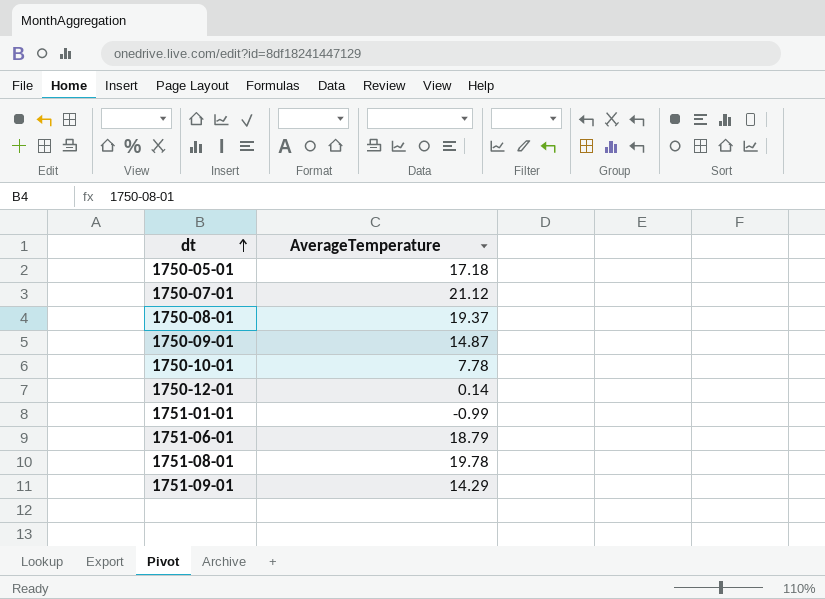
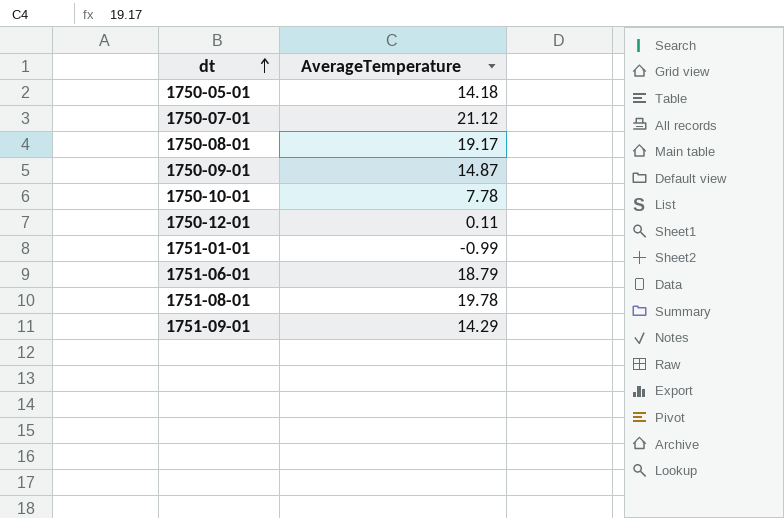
1750-05-01 | AverageTemperature: 17.18 -> 14.18
1750-08-01 | AverageTemperature: 19.37 -> 19.17
1750-12-01 | AverageTemperature: 0.14 -> 0.11

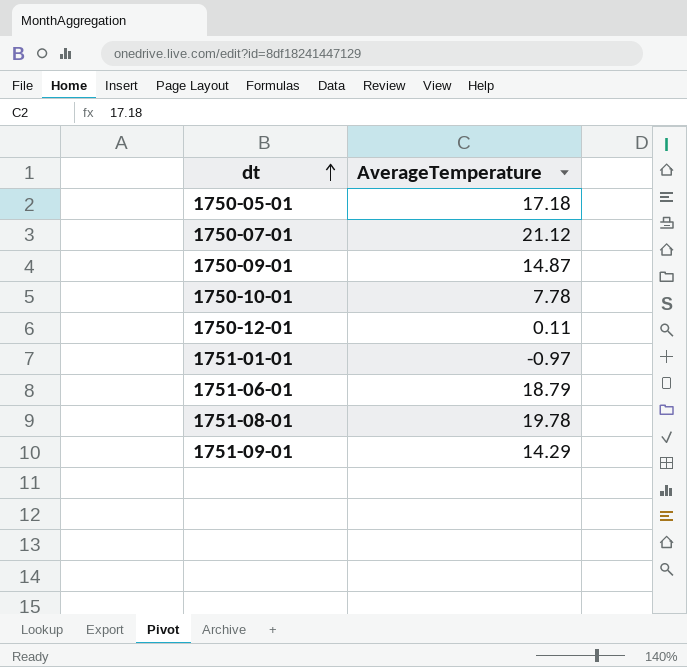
row 1750-08-01: 19.17 -> none
1750-05-01 | AverageTemperature: 14.18 -> 17.18
1751-01-01 | AverageTemperature: -0.99 -> -0.97

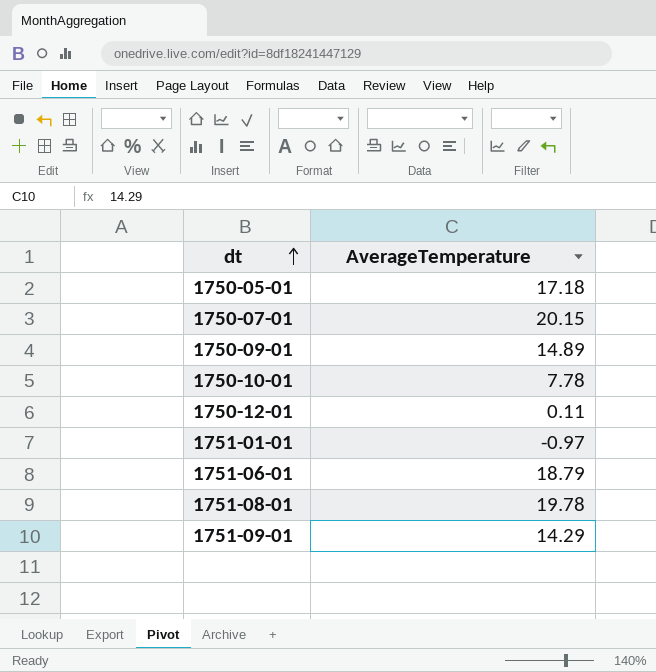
1750-07-01 | AverageTemperature: 21.12 -> 20.15
1750-09-01 | AverageTemperature: 14.87 -> 14.89

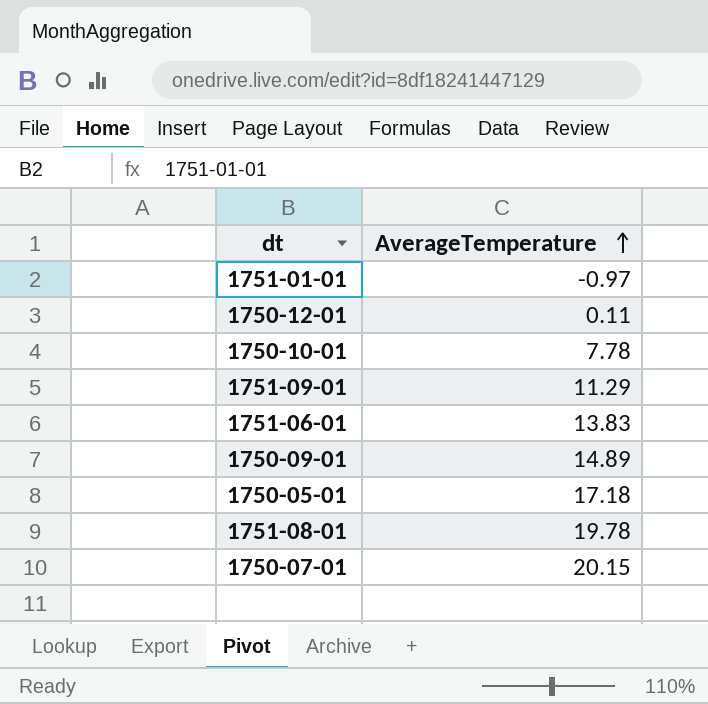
row order: dt ascending -> AverageTemperature ascending
1751-09-01 | AverageTemperature: 14.29 -> 11.29
1751-06-01 | AverageTemperature: 18.79 -> 13.83

